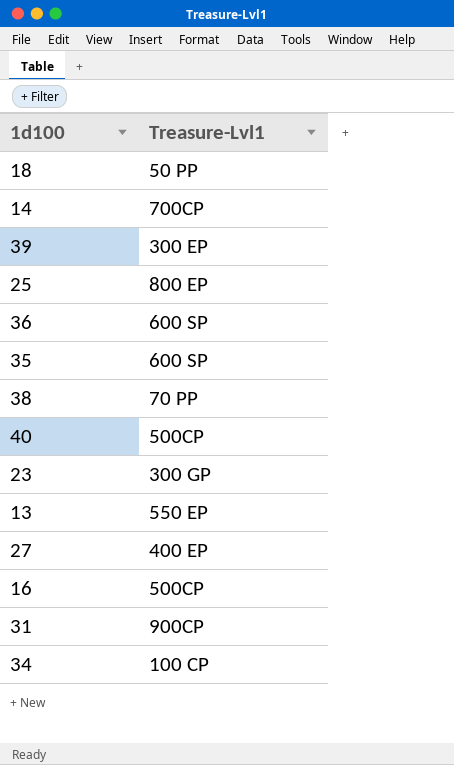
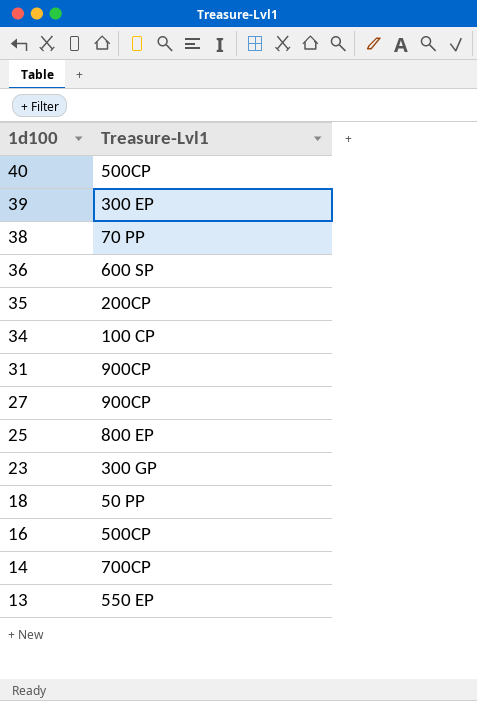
row order: none -> 1d100 descending
35 | Treasure-Lvl1: 600 SP -> 200CP
27 | Treasure-Lvl1: 400 EP -> 900CP

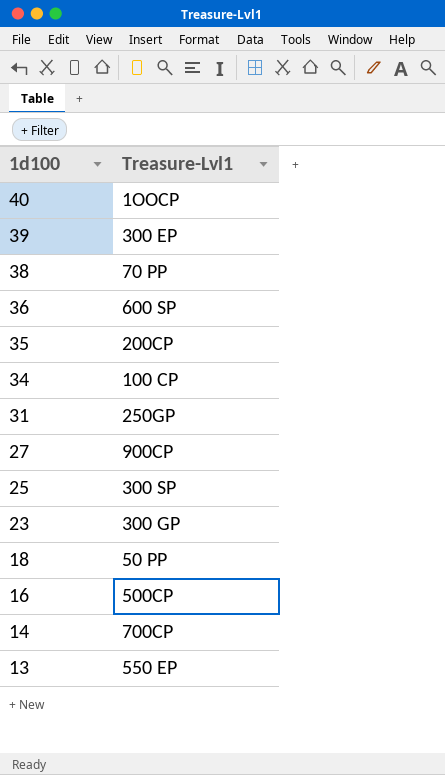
40 | Treasure-Lvl1: 500CP -> 1OOCP
31 | Treasure-Lvl1: 900CP -> 250GP
25 | Treasure-Lvl1: 800 EP -> 300 SP

